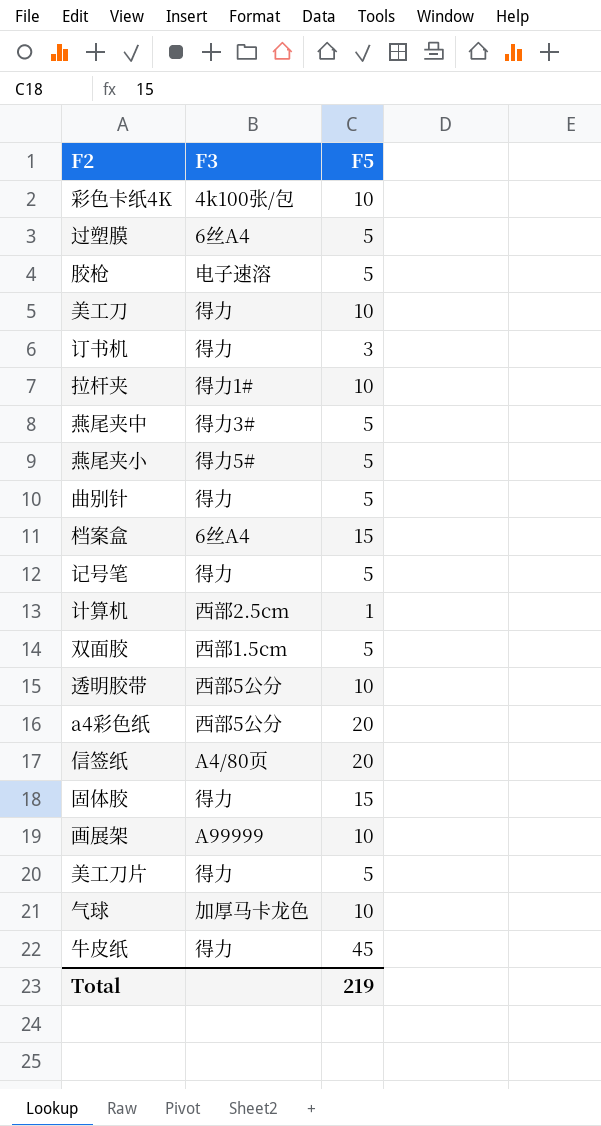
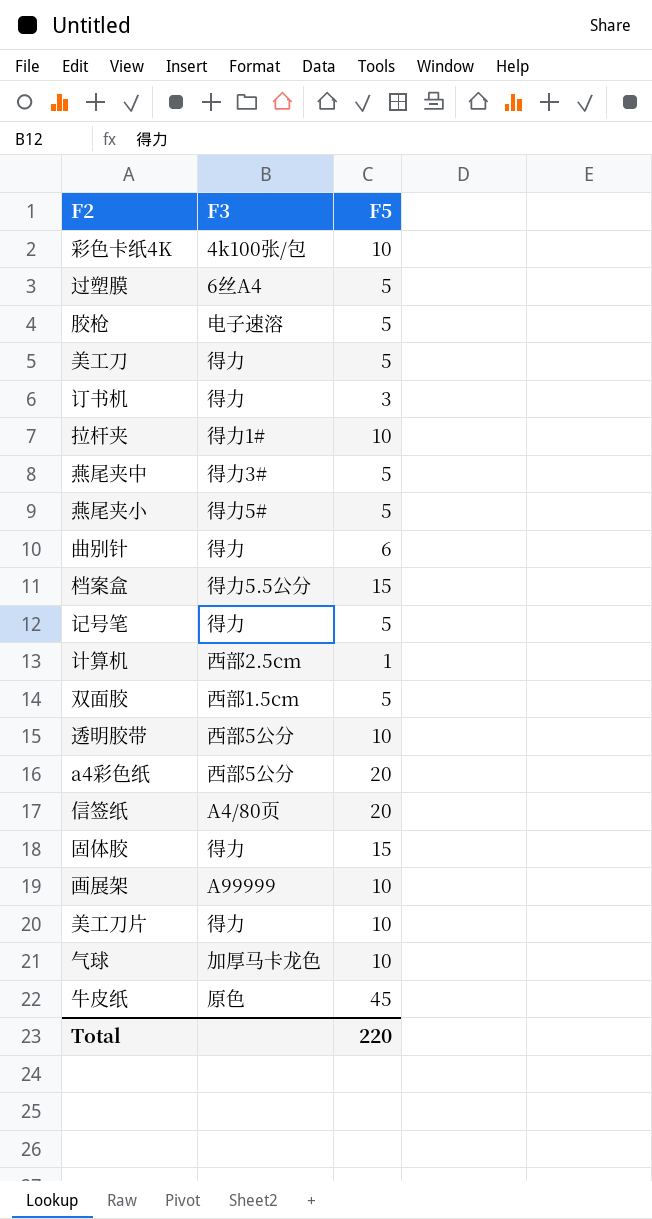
美工刀 | F5: 10 -> 5
曲别针 | F5: 5 -> 6
档案盒 | F3: 6丝A4 -> 得力5.5公分
美工刀片 | F5: 5 -> 10
牛皮纸 | F3: 得力 -> 原色
Total | F5: 219 -> 220

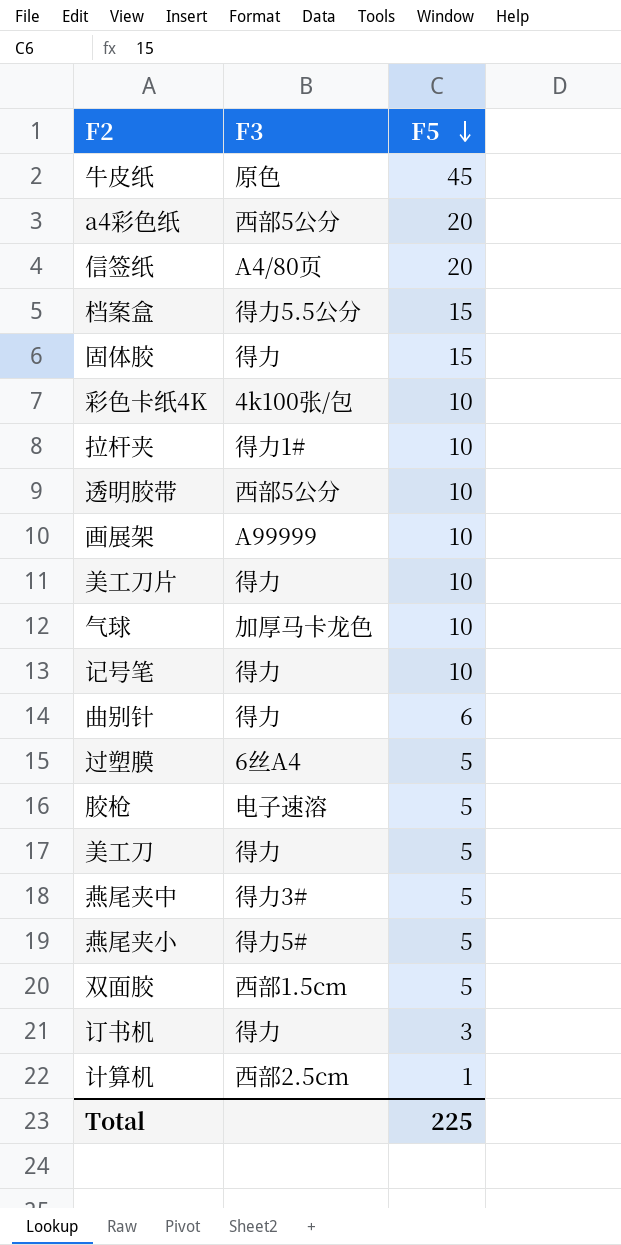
row order: none -> F5 descending
记号笔 | F5: 5 -> 10
Total | F5: 220 -> 225

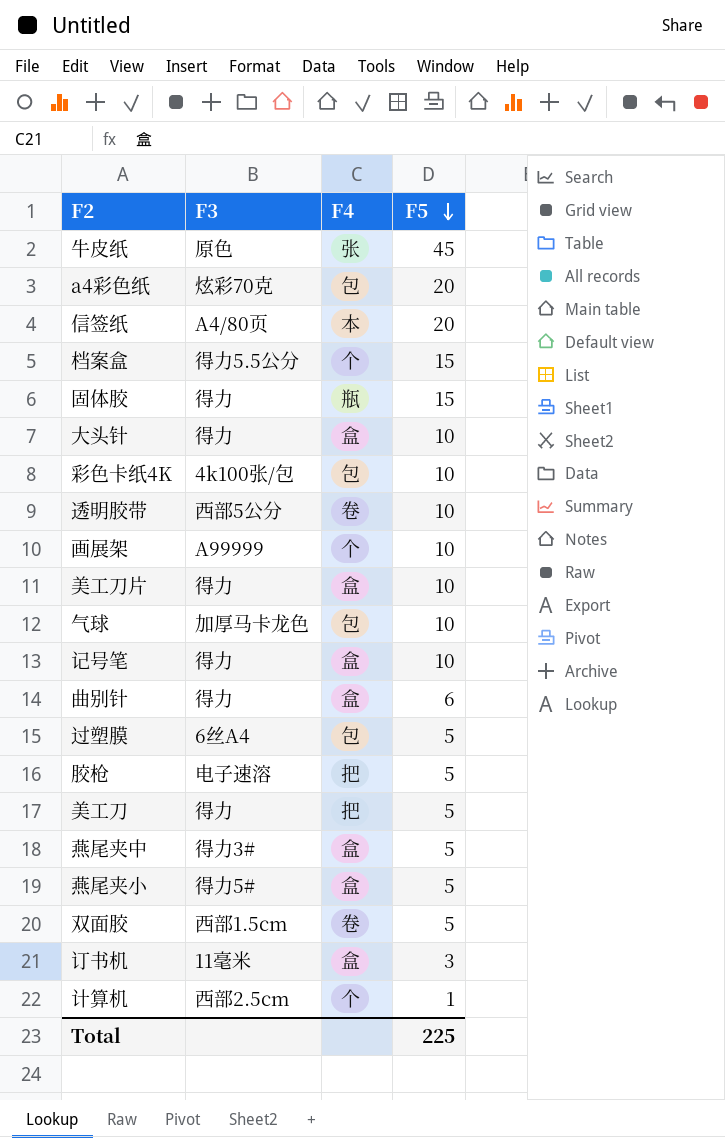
column F4 | position: none -> 3
row 拉杆夹: 得力1# | 10 -> none
a4彩色纸 | F3: 西部5公分 -> 炫彩70克
row 大头针: none -> 得力 | 盒 | 10
订书机 | F3: 得力 -> 11毫米

